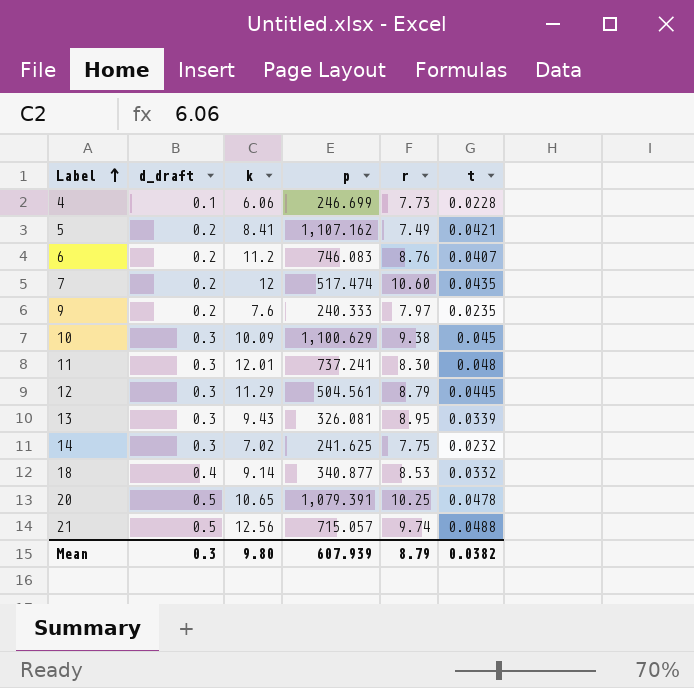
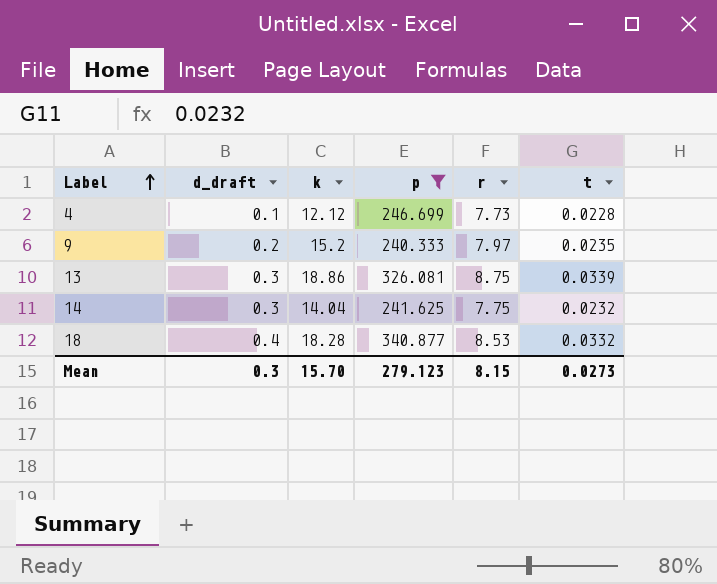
filter: none -> p <= 340.877
4 | k: 6.06 -> 12.12
9 | k: 7.6 -> 15.2
13 | k: 9.43 -> 18.86
13 | r: 8.95 -> 8.75
14 | k: 7.02 -> 14.04
18 | k: 9.14 -> 18.28
Mean | k: 9.80 -> 15.70
Mean | p: 607.939 -> 279.123
Mean | r: 8.79 -> 8.15
Mean | t: 0.0382 -> 0.0273

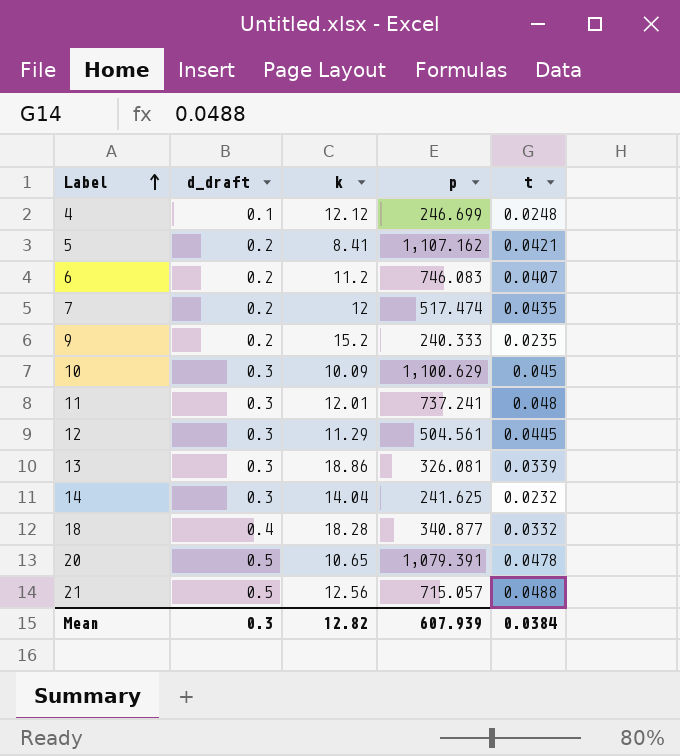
filter: p <= 340.877 -> none
column r | position: 5 -> none
4 | t: 0.0228 -> 0.0248
Mean | k: 15.70 -> 12.82
Mean | p: 279.123 -> 607.939
Mean | t: 0.0273 -> 0.0384

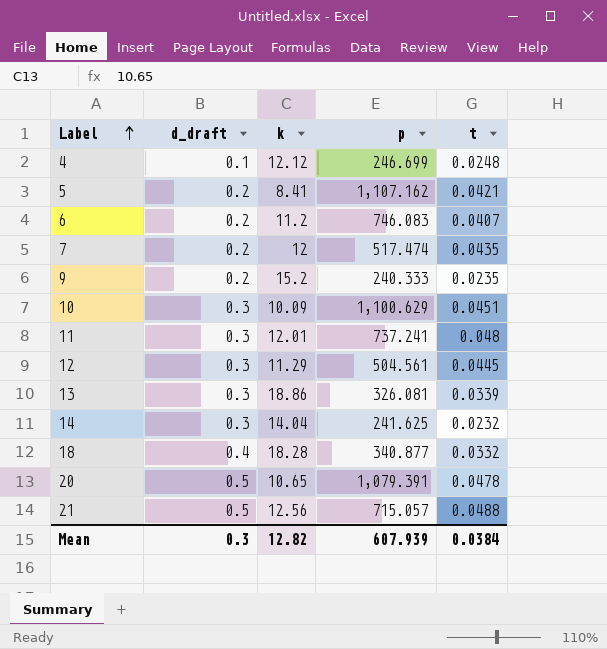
10 | t: 0.045 -> 0.0451

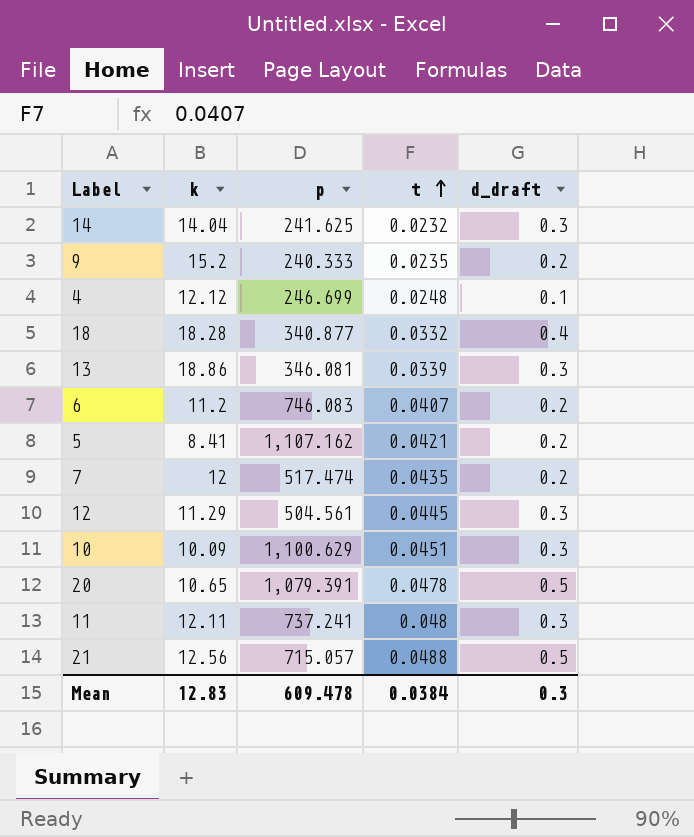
row order: Label ascending -> t ascending
column d_draft | position: 2 -> 5
13 | p: 326.081 -> 346.081
11 | k: 12.01 -> 12.11
Mean | k: 12.82 -> 12.83
Mean | p: 607.939 -> 609.478

